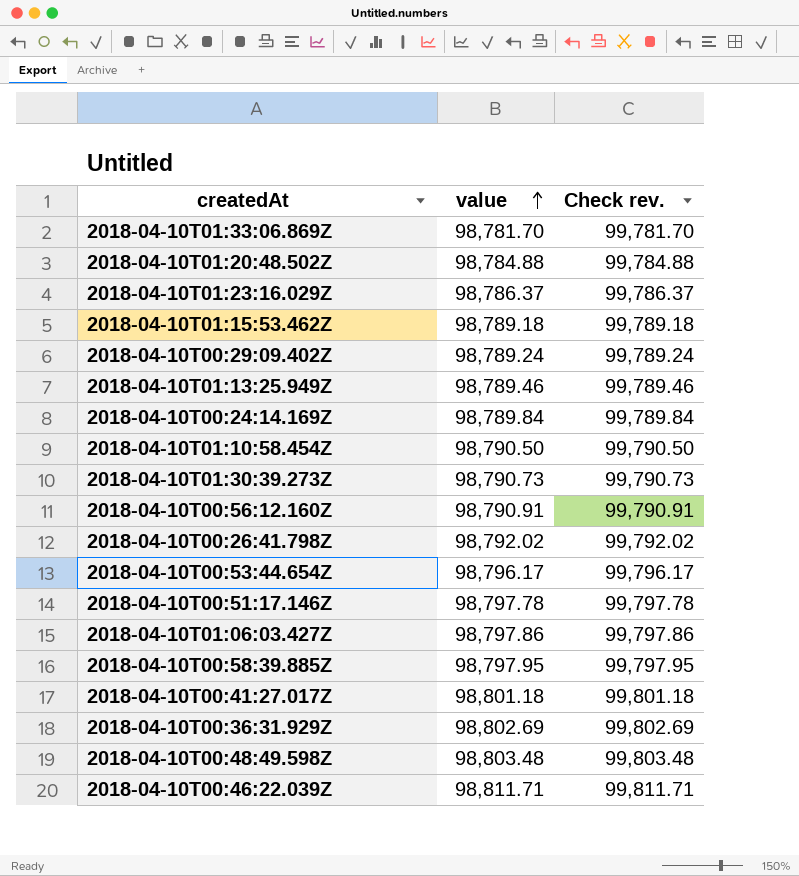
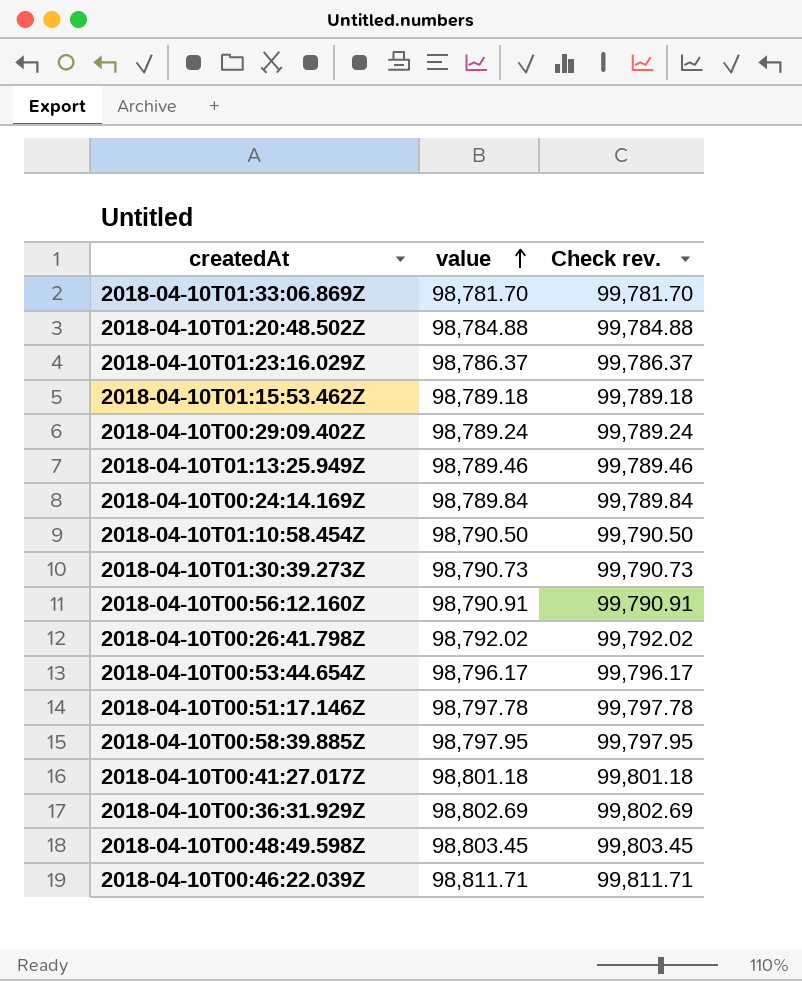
row 2018-04-10T01:06:03.427Z: 98,797.86 | 99,797.86 -> none
2018-04-10T00:48:49.598Z | value: 98,803.48 -> 98,803.45
2018-04-10T00:48:49.598Z | Check rev.: 99,803.48 -> 99,803.45

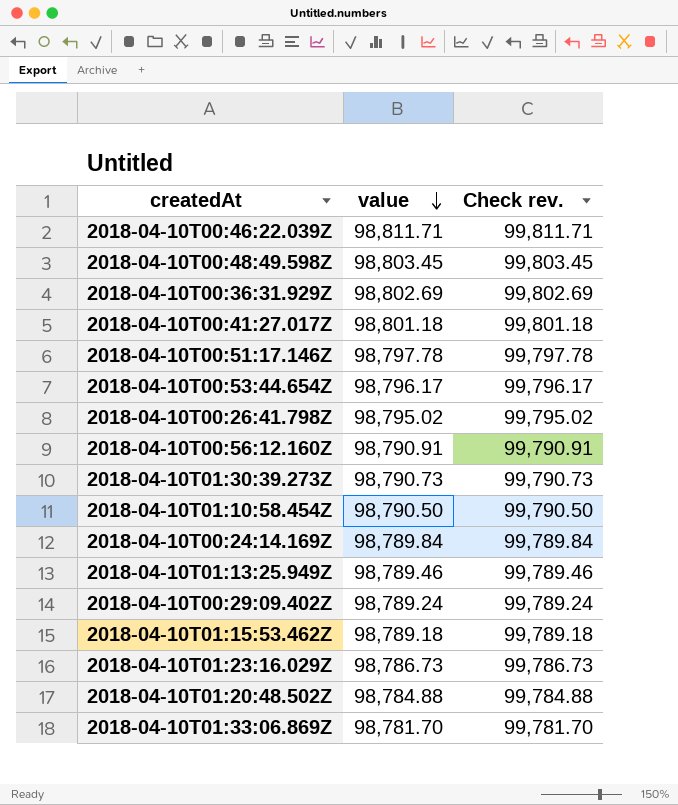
row order: value ascending -> value descending
row 2018-04-10T00:58:39.885Z: 98,797.95 | 99,797.95 -> none
2018-04-10T00:26:41.798Z | value: 98,792.02 -> 98,795.02
2018-04-10T00:26:41.798Z | Check rev.: 99,792.02 -> 99,795.02
2018-04-10T01:23:16.029Z | value: 98,786.37 -> 98,786.73
2018-04-10T01:23:16.029Z | Check rev.: 99,786.37 -> 99,786.73

